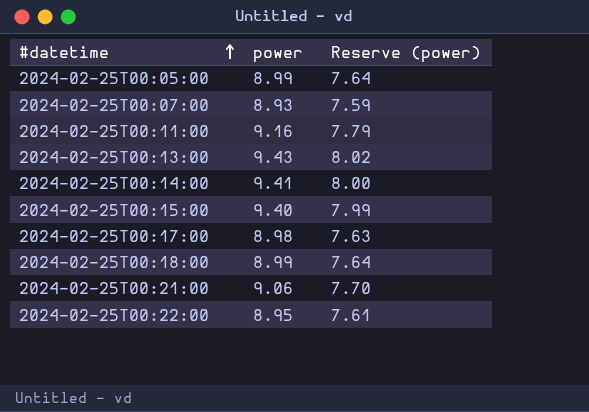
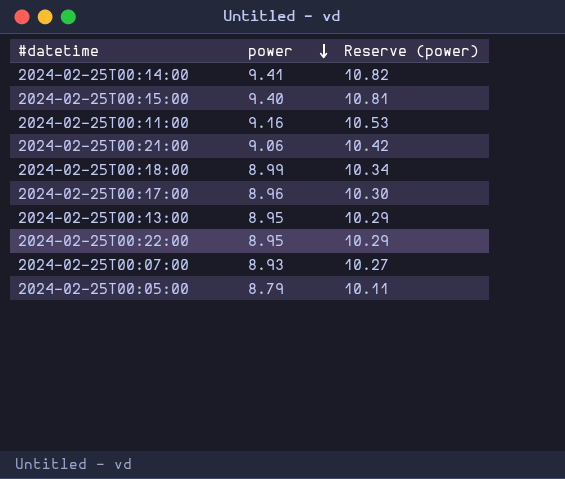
row order: #datetime ascending -> power descending
column Reserve (power) | formula: [power] * 0.85 -> [power] * 1.15
2024-02-25T00:17:00 | power: 8.98 -> 8.96
2024-02-25T00:13:00 | power: 9.43 -> 8.95
2024-02-25T00:05:00 | power: 8.99 -> 8.79

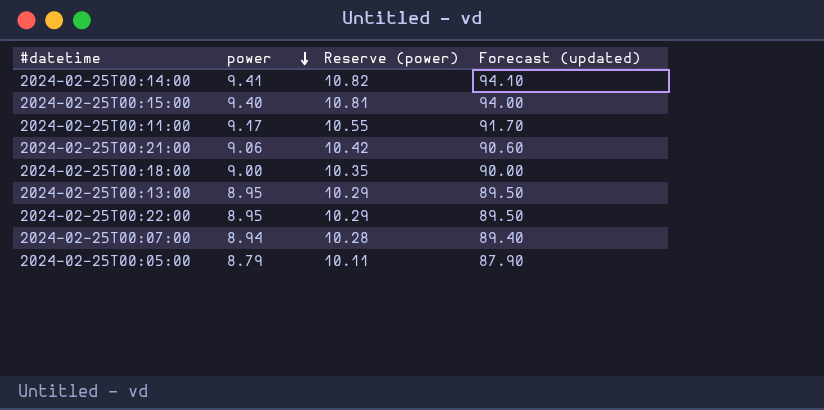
column Forecast (updated) | formula: none -> [power] * 10
row 2024-02-25T00:17:00: 8.96 | 10.30 -> none
2024-02-25T00:11:00 | power: 9.16 -> 9.17
2024-02-25T00:11:00 | Reserve (power): 10.53 -> 10.55
2024-02-25T00:18:00 | power: 8.99 -> 9.00
2024-02-25T00:18:00 | Reserve (power): 10.34 -> 10.35
2024-02-25T00:07:00 | power: 8.93 -> 8.94
2024-02-25T00:07:00 | Reserve (power): 10.27 -> 10.28

